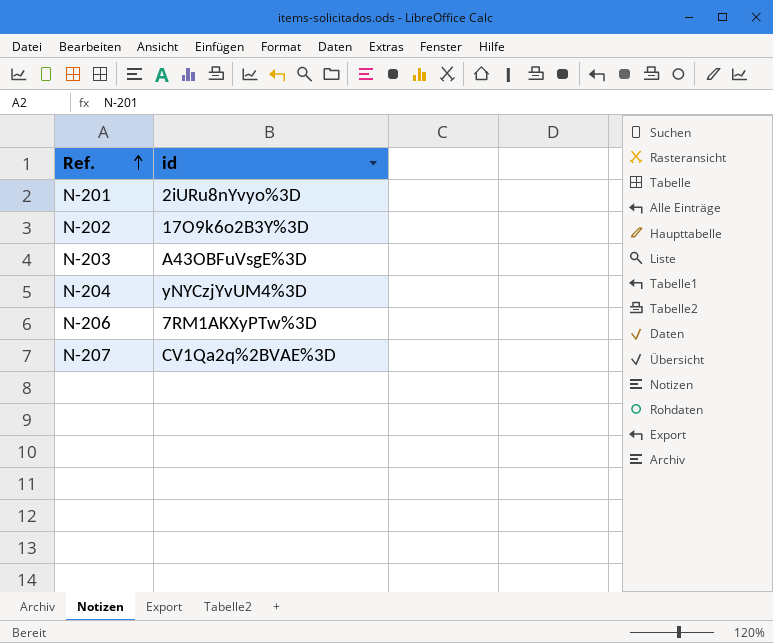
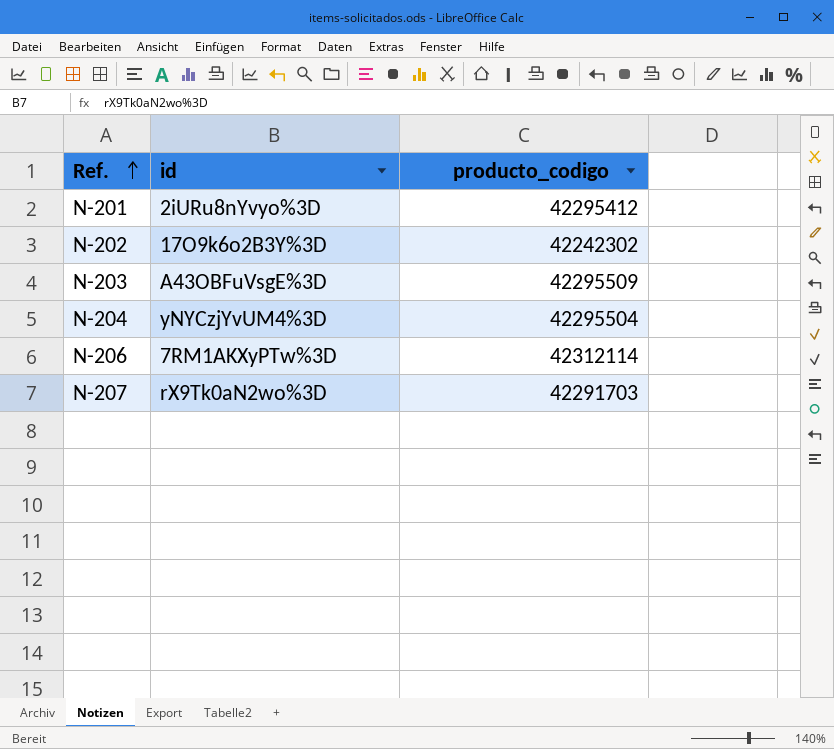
column producto_codigo | position: none -> 3
N-207 | id: CV1Qa2q%2BVAE%3D -> rX9Tk0aN2wo%3D

